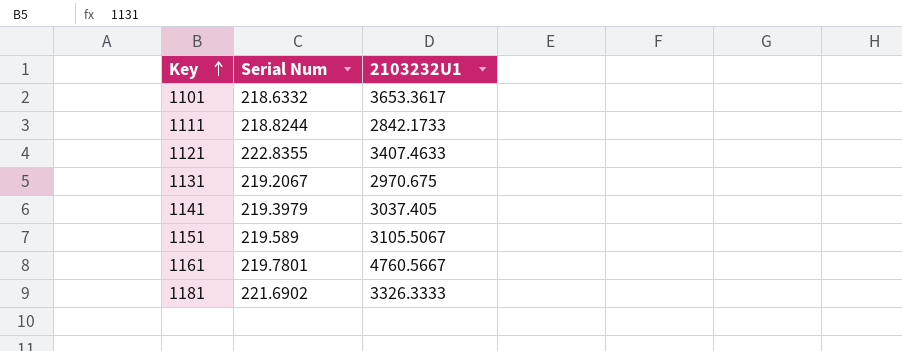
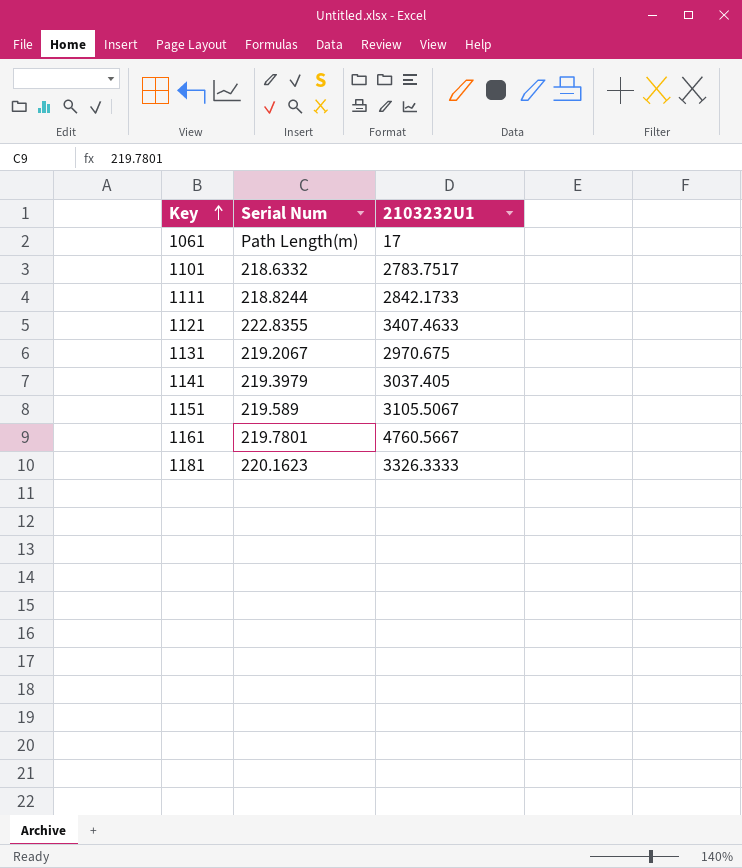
row 1061: none -> Path Length(m) | 17
1101 | 2103232U1: 3653.3617 -> 2783.7517
1181 | Serial Num: 221.6902 -> 220.1623

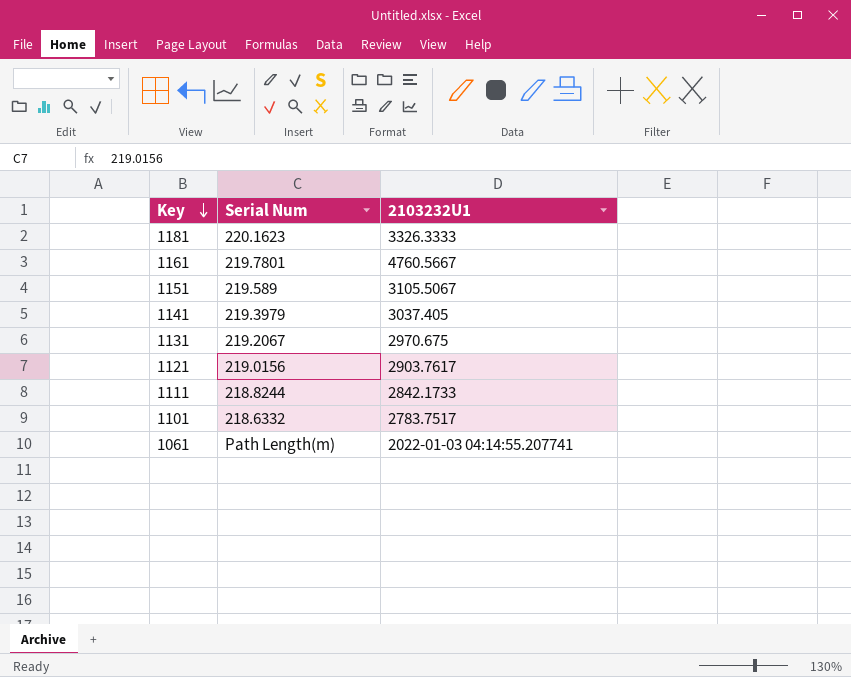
row order: Key ascending -> Key descending
1121 | Serial Num: 222.8355 -> 219.0156
1121 | 2103232U1: 3407.4633 -> 2903.7617
1061 | 2103232U1: 17 -> 2022-01-03 04:14:55.207741

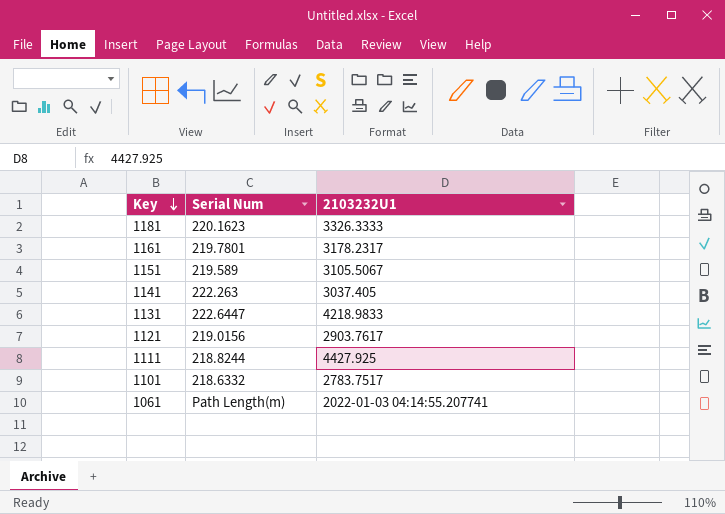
1161 | 2103232U1: 4760.5667 -> 3178.2317
1141 | Serial Num: 219.3979 -> 222.263
1131 | Serial Num: 219.2067 -> 222.6447
1131 | 2103232U1: 2970.675 -> 4218.9833
1111 | 2103232U1: 2842.1733 -> 4427.925

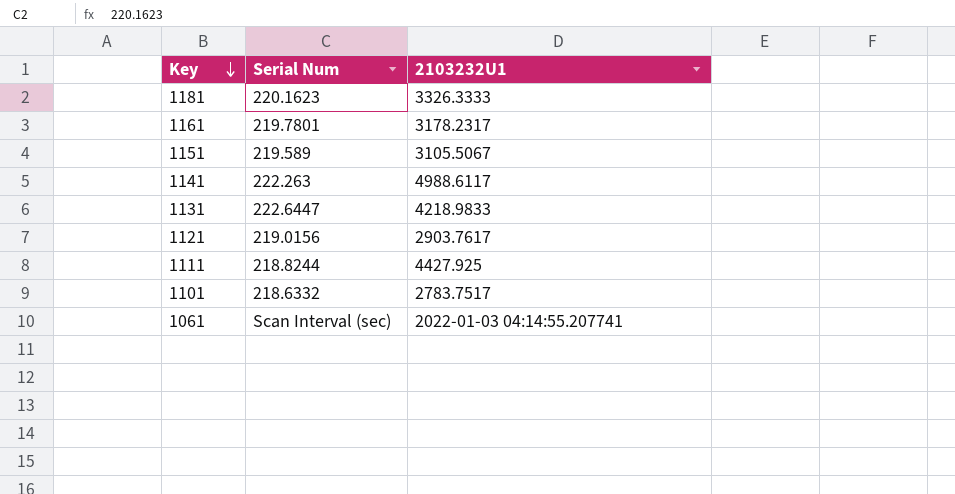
1141 | 2103232U1: 3037.405 -> 4988.6117
1061 | Serial Num: Path Length(m) -> Scan Interval (sec)

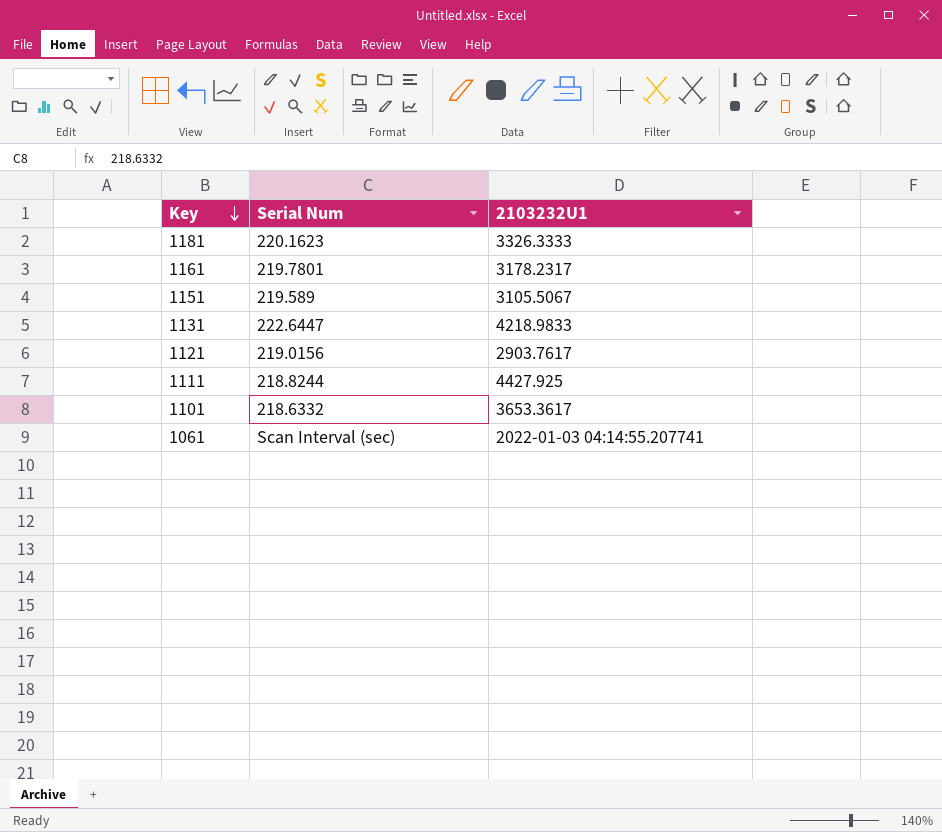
row 1141: 222.263 | 4988.6117 -> none
1101 | 2103232U1: 2783.7517 -> 3653.3617

